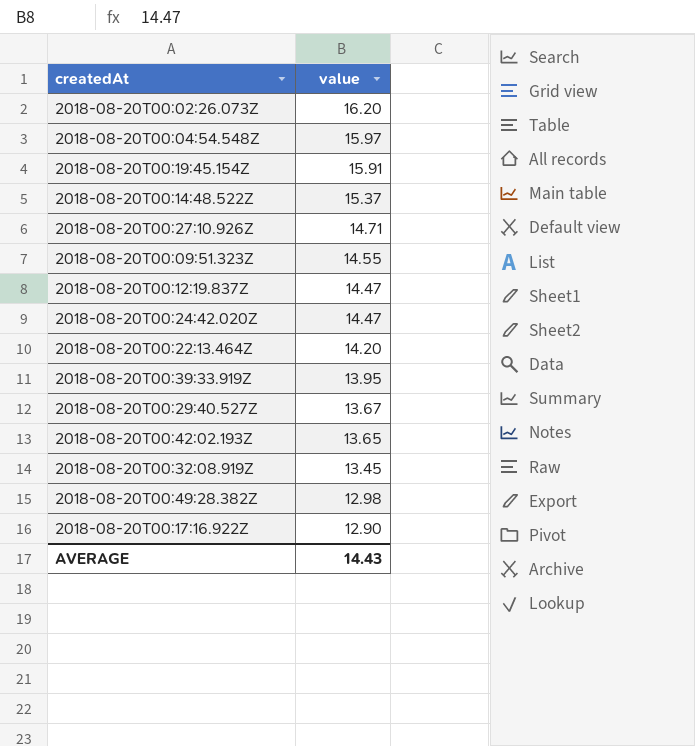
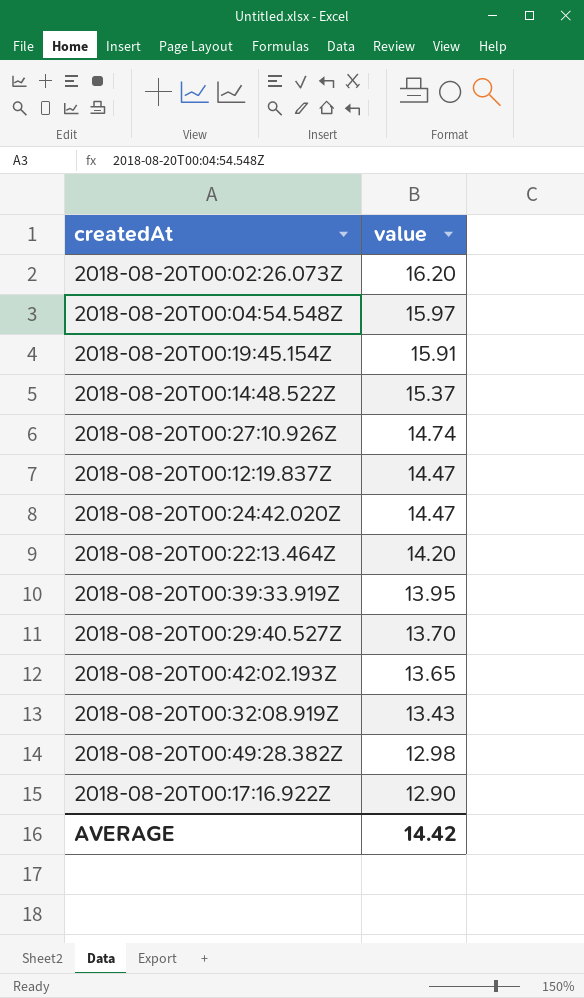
row 2018-08-20T00:09:51.323Z: 14.55 -> none
2018-08-20T00:27:10.926Z | value: 14.71 -> 14.74
2018-08-20T00:29:40.527Z | value: 13.67 -> 13.70
2018-08-20T00:32:08.919Z | value: 13.45 -> 13.43
AVERAGE | value: 14.43 -> 14.42

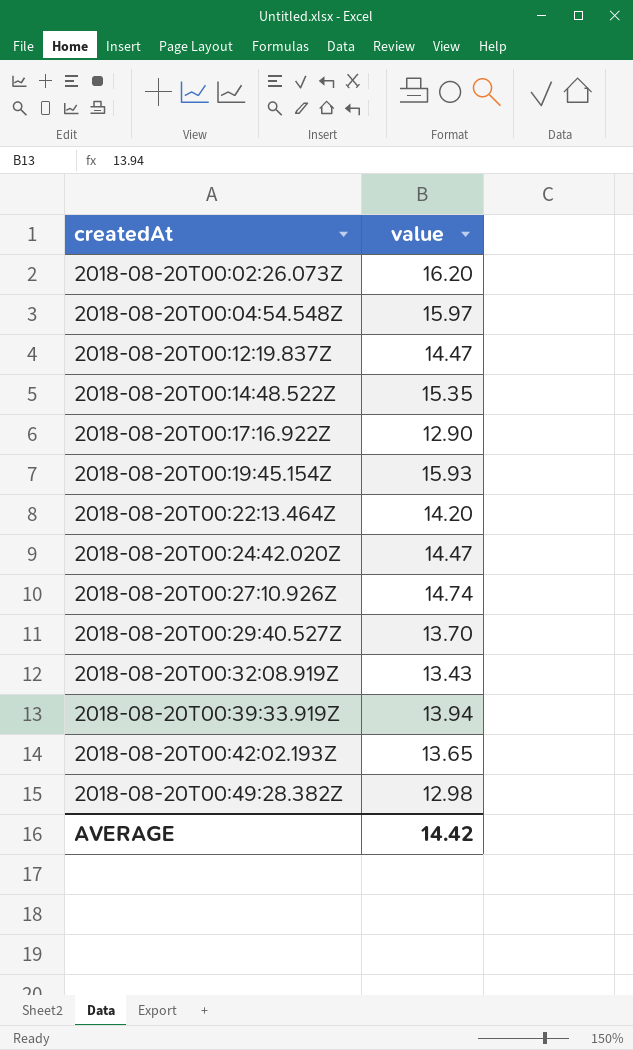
row order: value descending -> createdAt ascending
2018-08-20T00:14:48.522Z | value: 15.37 -> 15.35
2018-08-20T00:19:45.154Z | value: 15.91 -> 15.93
2018-08-20T00:39:33.919Z | value: 13.95 -> 13.94

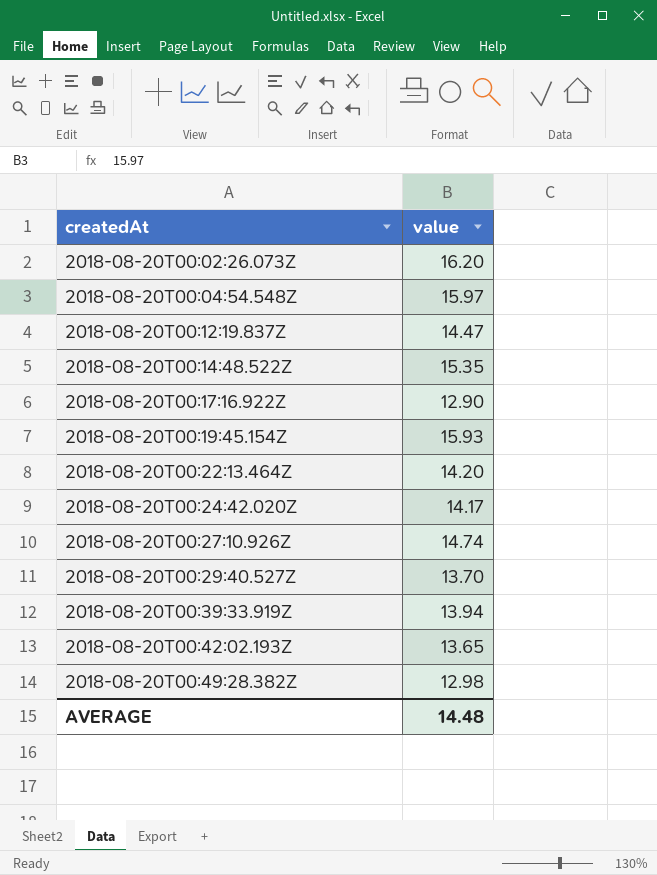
row 2018-08-20T00:32:08.919Z: 13.43 -> none
2018-08-20T00:24:42.020Z | value: 14.47 -> 14.17
AVERAGE | value: 14.42 -> 14.48

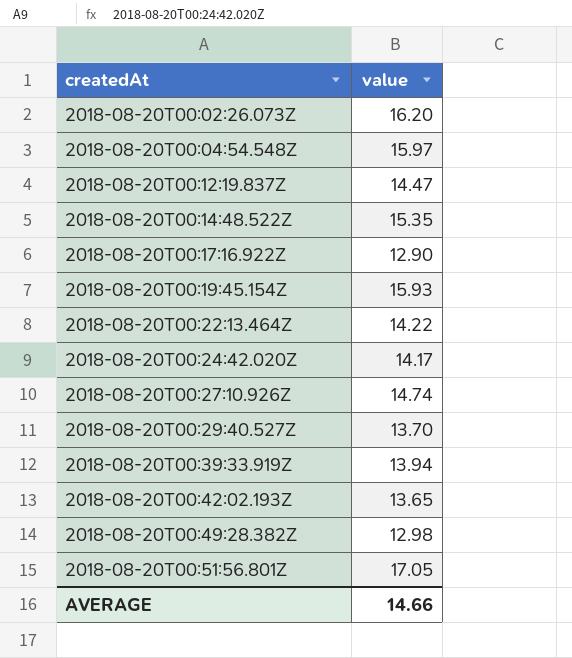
2018-08-20T00:22:13.464Z | value: 14.20 -> 14.22
row 2018-08-20T00:51:56.801Z: none -> 17.05
AVERAGE | value: 14.48 -> 14.66

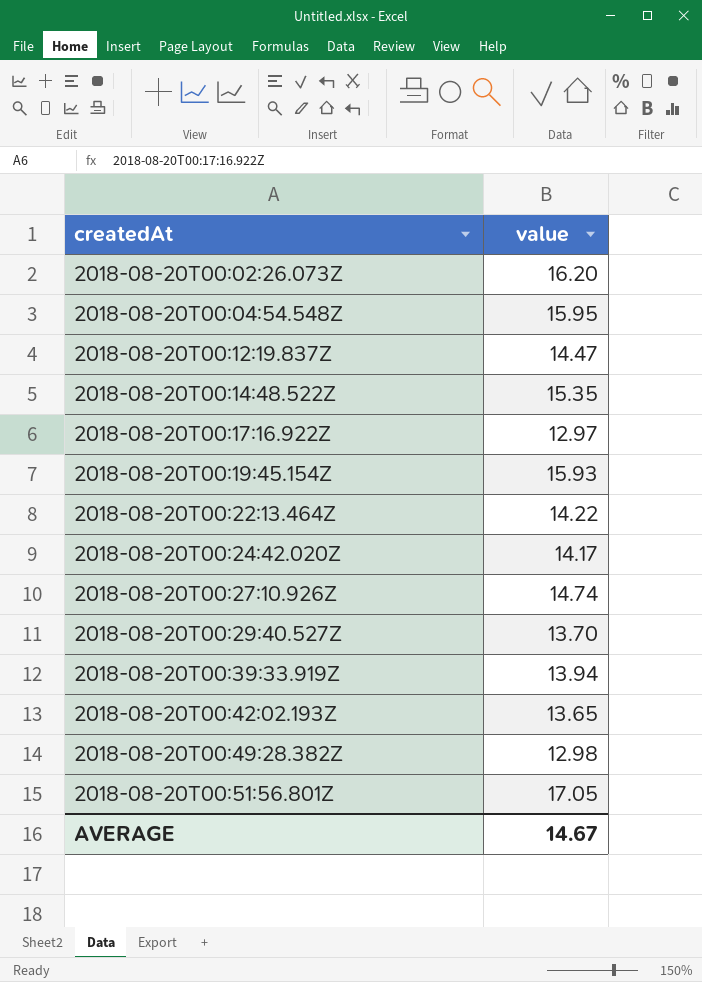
2018-08-20T00:04:54.548Z | value: 15.97 -> 15.95
2018-08-20T00:17:16.922Z | value: 12.90 -> 12.97
AVERAGE | value: 14.66 -> 14.67

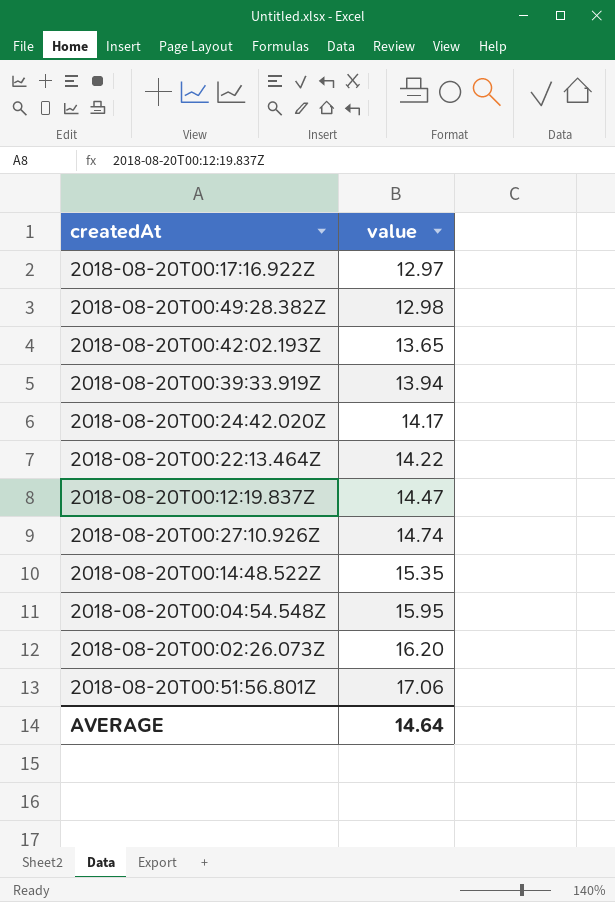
row order: createdAt ascending -> value ascending
row 2018-08-20T00:19:45.154Z: 15.93 -> none
row 2018-08-20T00:29:40.527Z: 13.70 -> none
2018-08-20T00:51:56.801Z | value: 17.05 -> 17.06
AVERAGE | value: 14.67 -> 14.64

